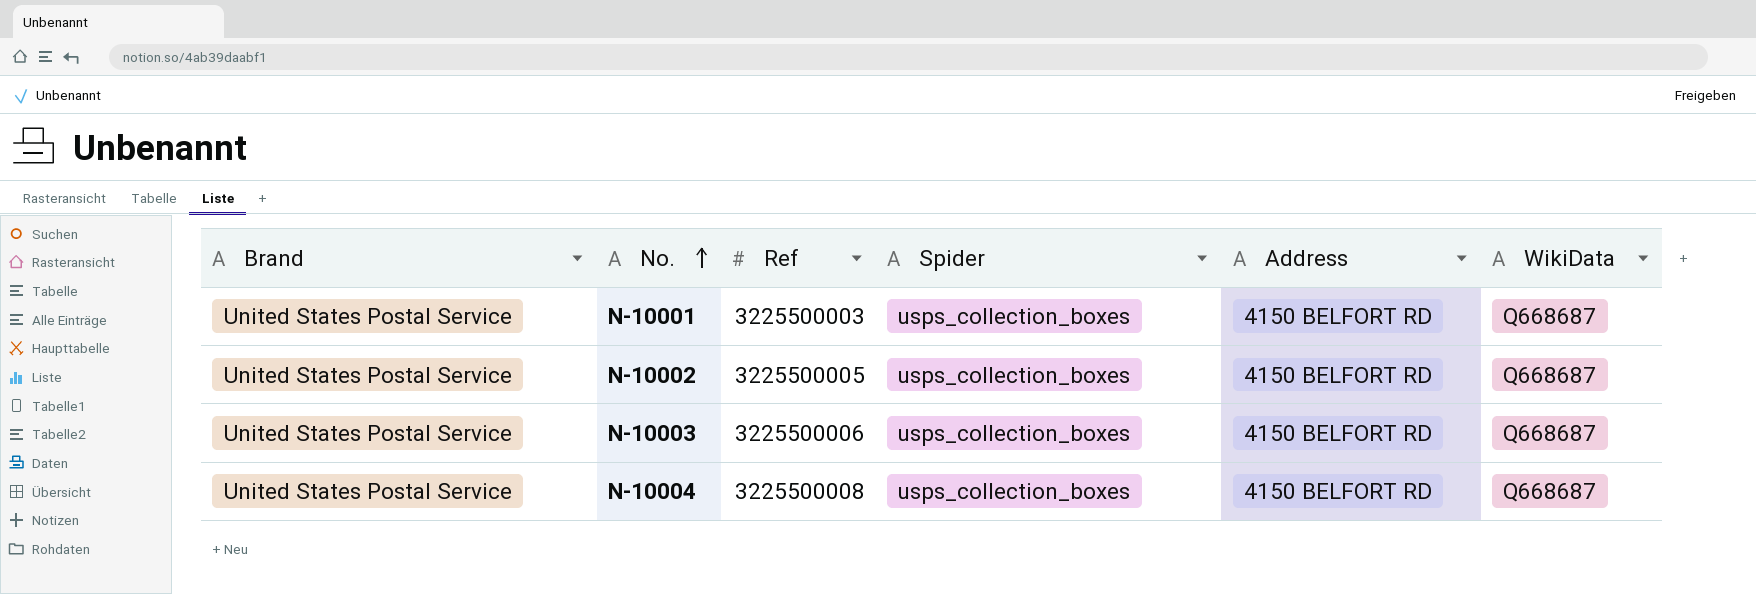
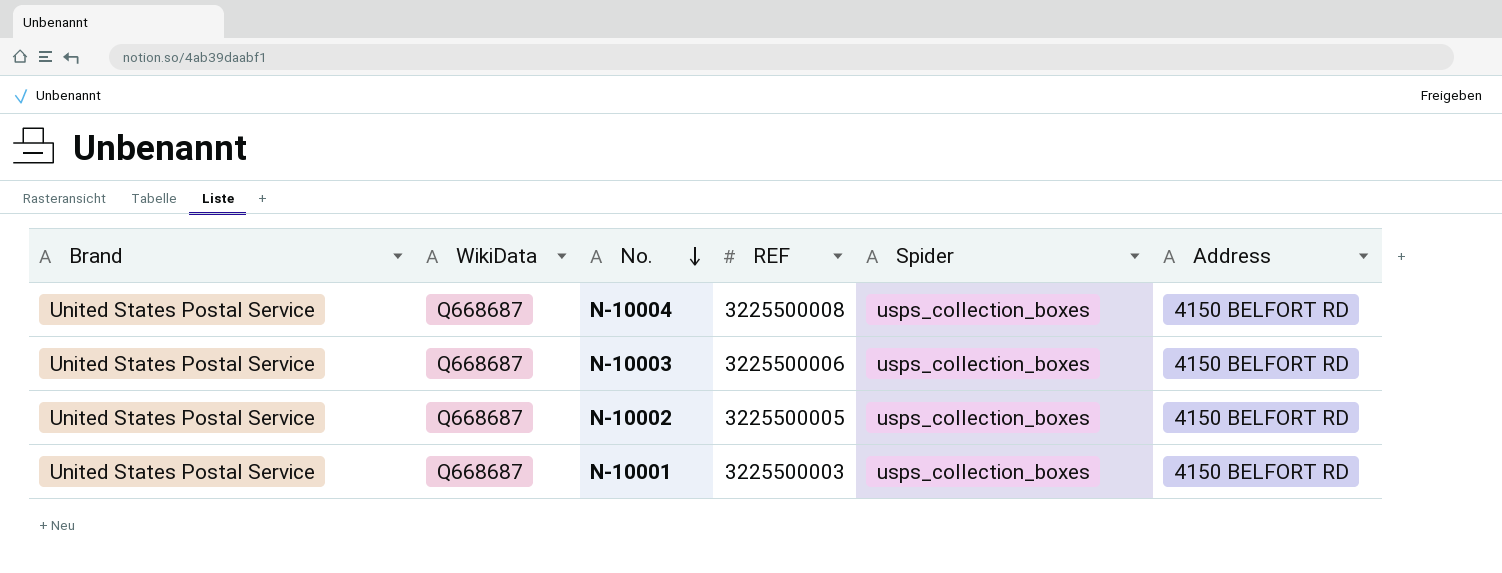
row order: No. ascending -> No. descending
column WikiData | position: 6 -> 2
column name: Ref -> REF

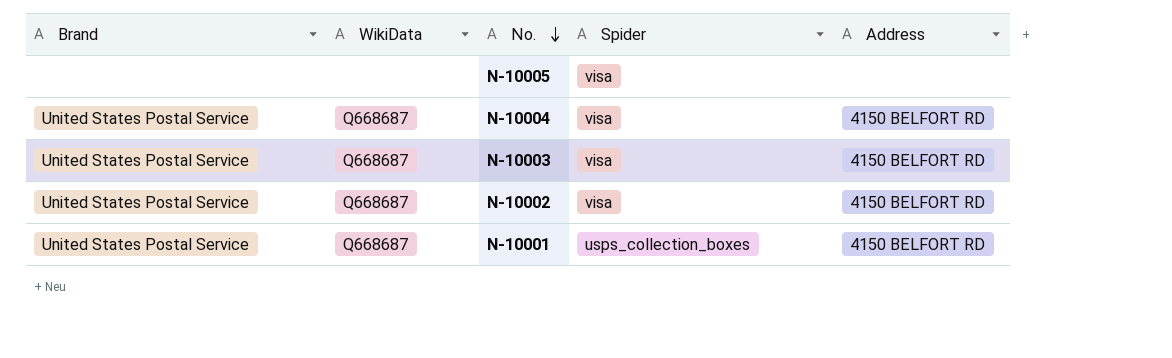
column REF | position: 4 -> none
row N-10005: none -> none | none | visa | none
N-10004 | Spider: usps_collection_boxes -> visa
N-10003 | Spider: usps_collection_boxes -> visa
N-10002 | Spider: usps_collection_boxes -> visa

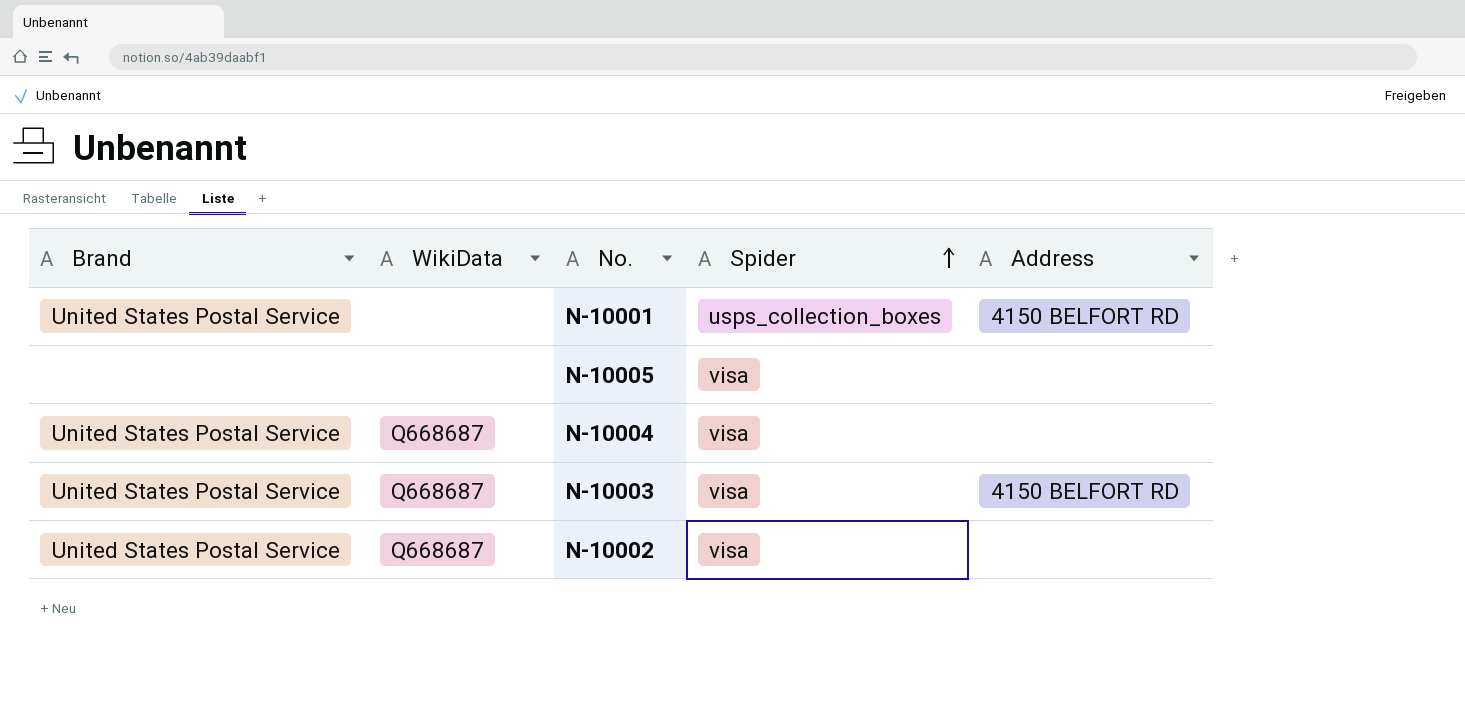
row order: No. descending -> Spider ascending
N-10001 | WikiData: Q668687 -> none
N-10004 | Address: 4150 BELFORT RD -> none
N-10002 | Address: 4150 BELFORT RD -> none

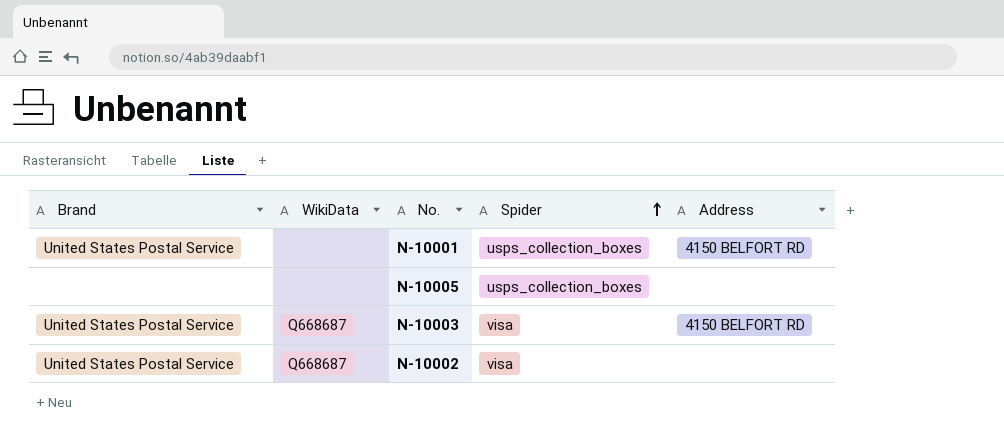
row N-10004: United States Postal Service | Q668687 | visa | none -> none
N-10005 | Spider: visa -> usps_collection_boxes

